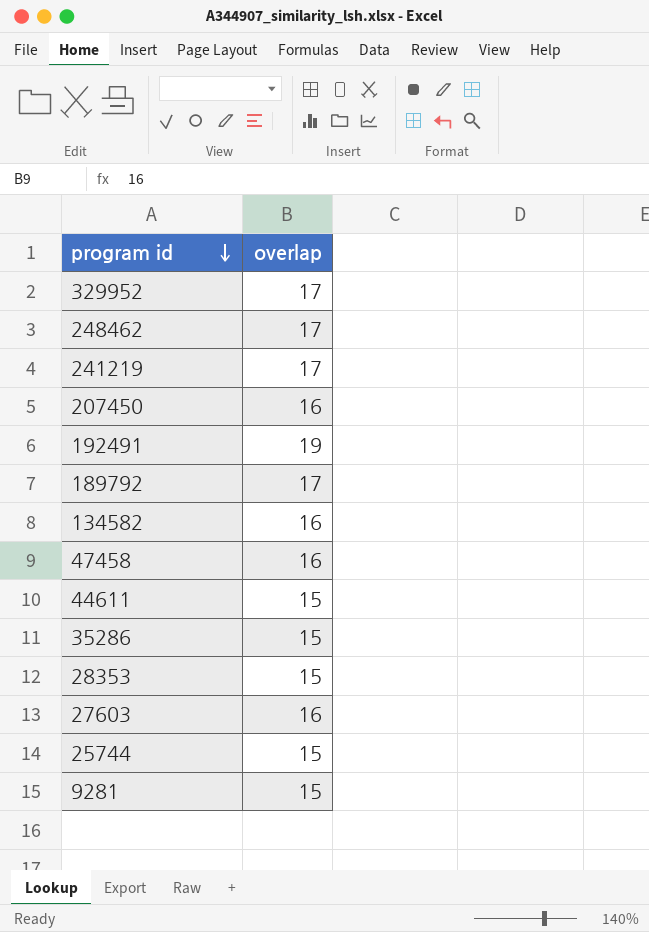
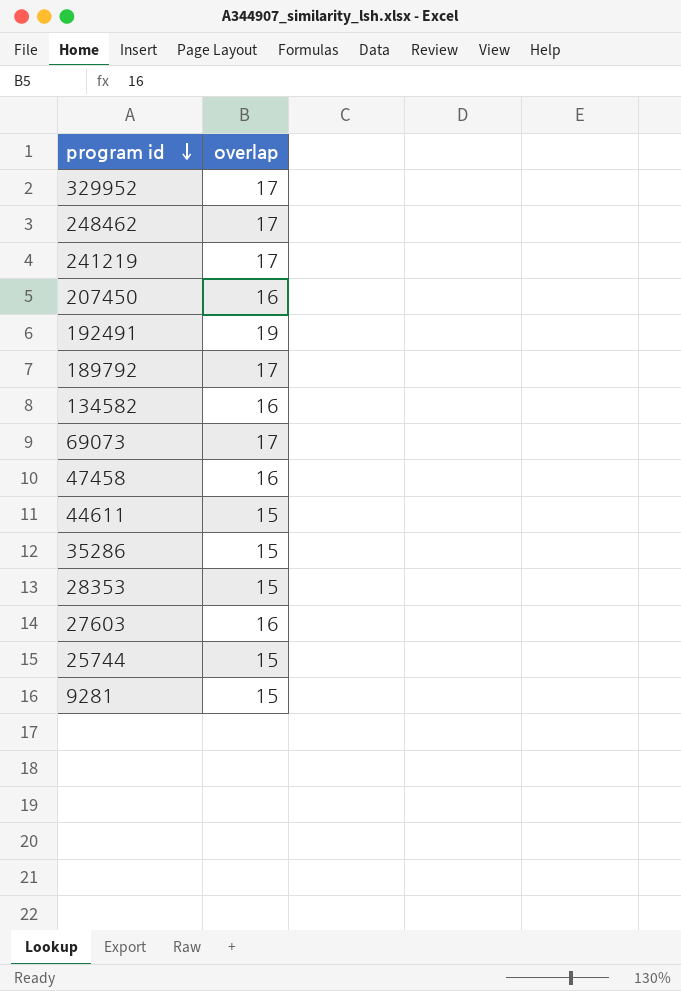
row 69073: none -> 17

